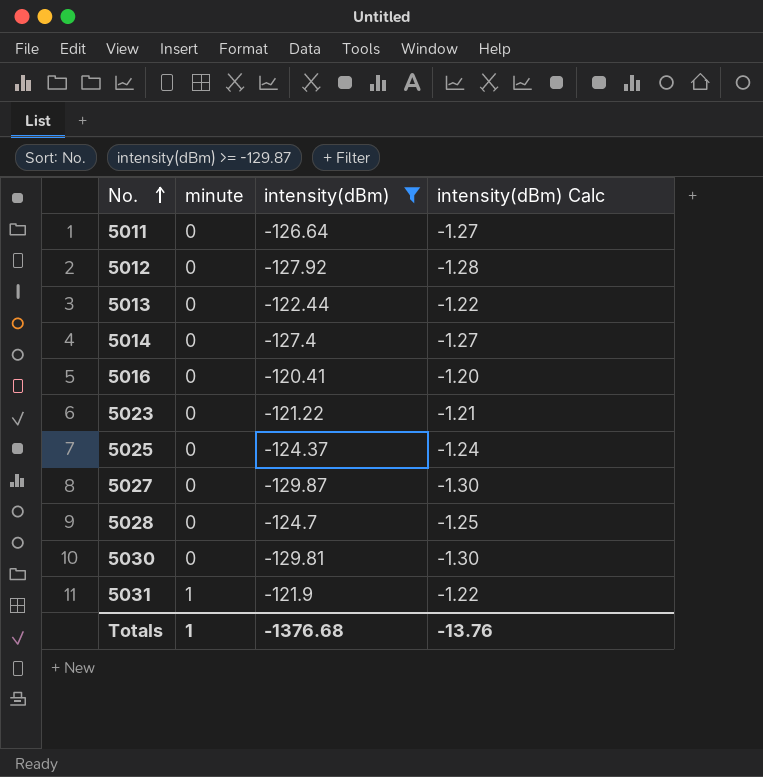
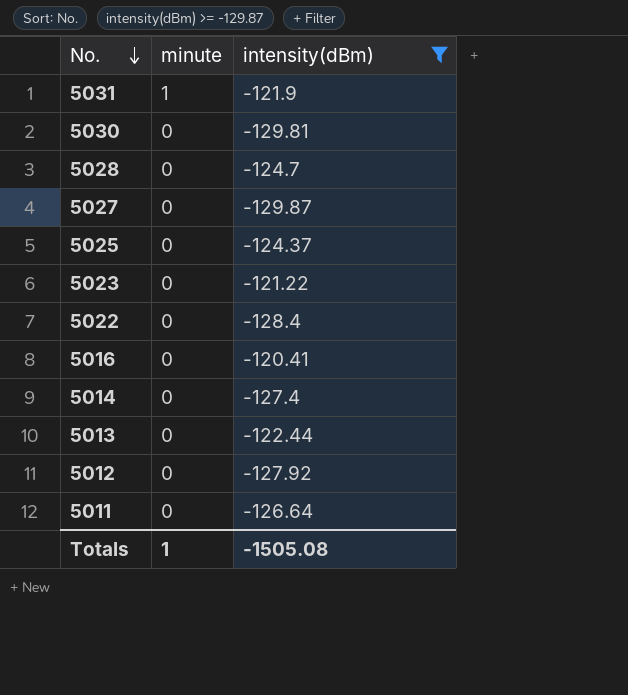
row order: No. ascending -> No. descending
column intensity(dBm) Calc | formula: [intensity(dBm)] * 0.01 -> none
row 5022: none -> 0 | -128.4
Totals | intensity(dBm): -1376.68 -> -1505.08

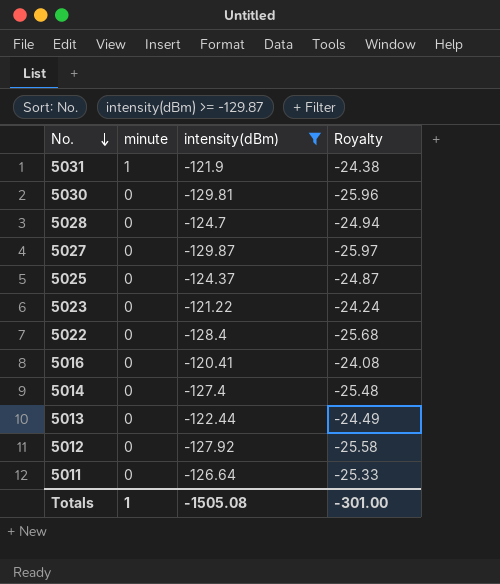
column Royalty | formula: none -> [intensity(dBm)] * 0.2

